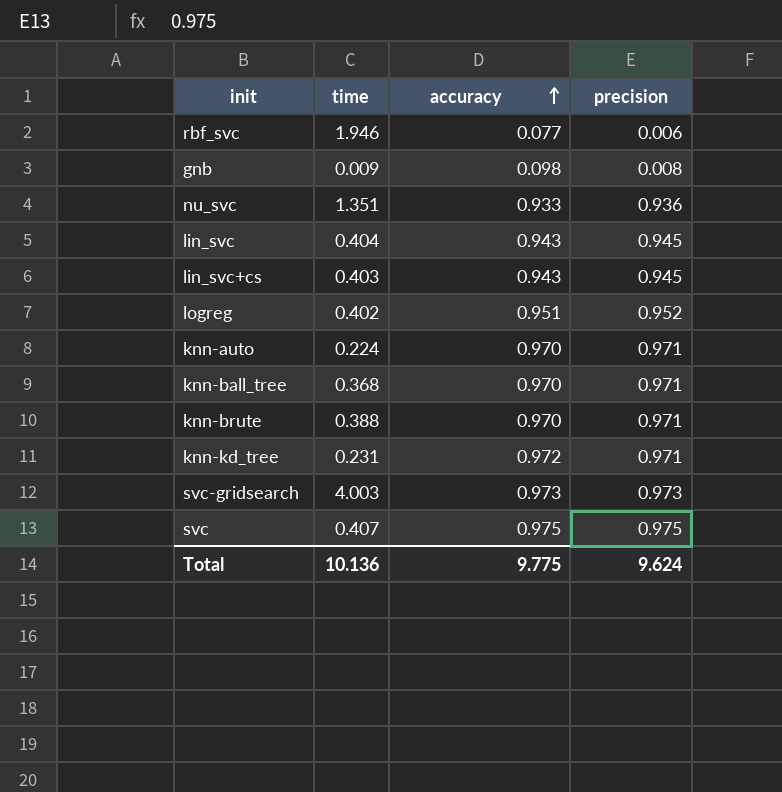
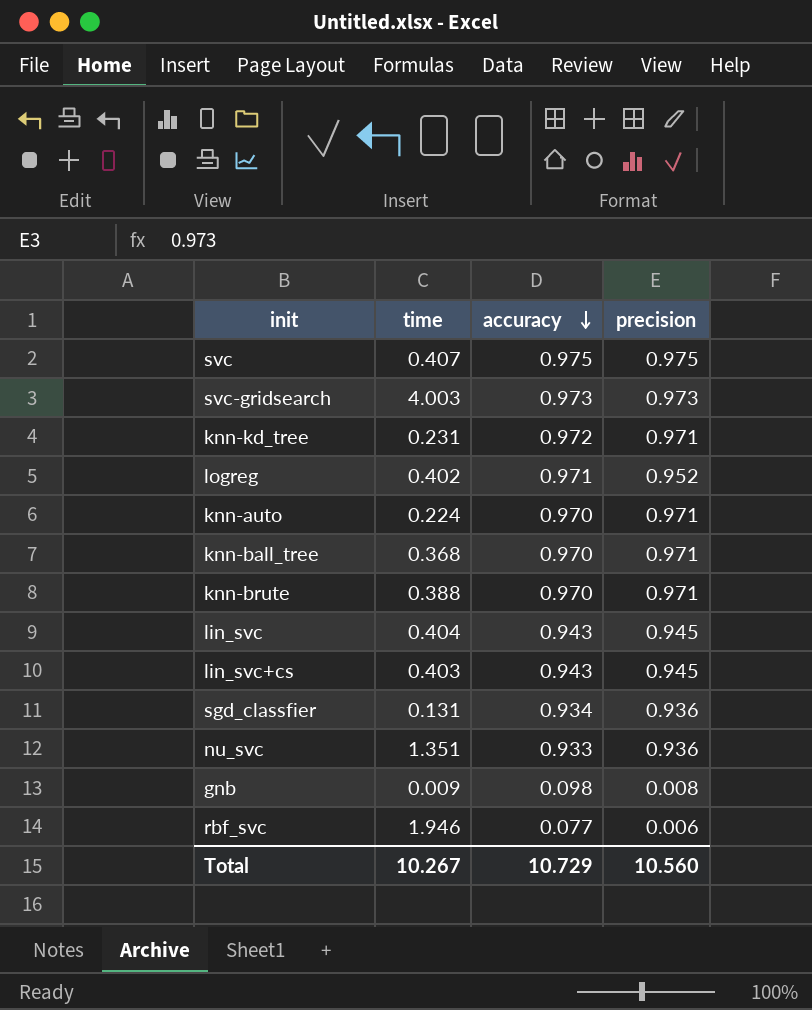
row order: accuracy ascending -> accuracy descending
logreg | accuracy: 0.951 -> 0.971
row sgd_classfier: none -> 0.131 | 0.934 | 0.936
Total | time: 10.136 -> 10.267
Total | accuracy: 9.775 -> 10.729
Total | precision: 9.624 -> 10.560

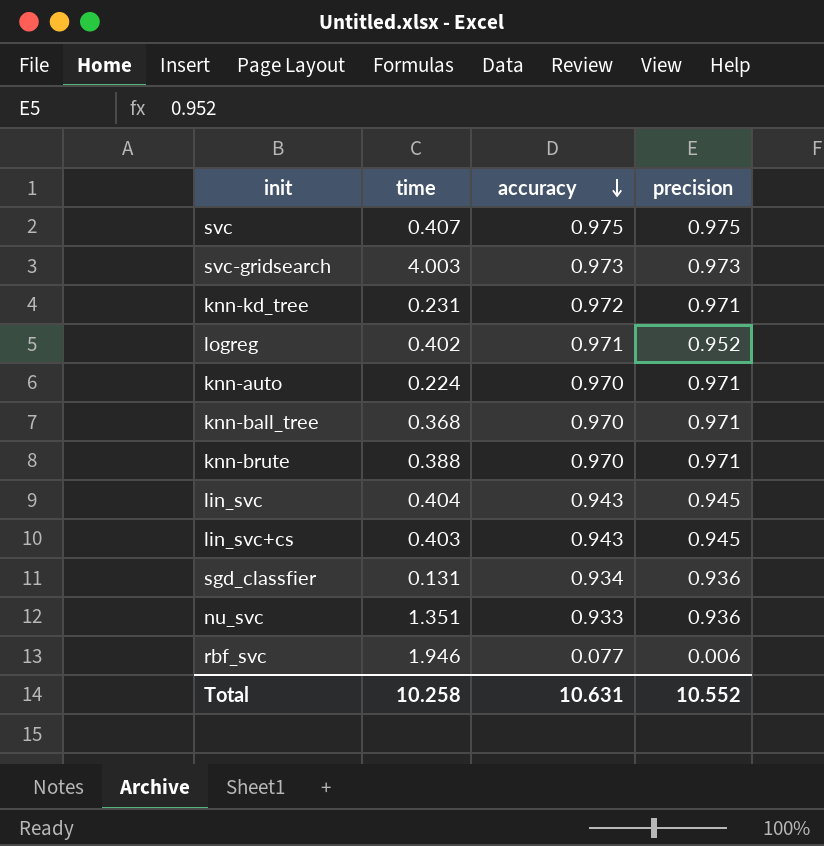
row gnb: 0.009 | 0.098 | 0.008 -> none
Total | time: 10.267 -> 10.258
Total | accuracy: 10.729 -> 10.631
Total | precision: 10.560 -> 10.552

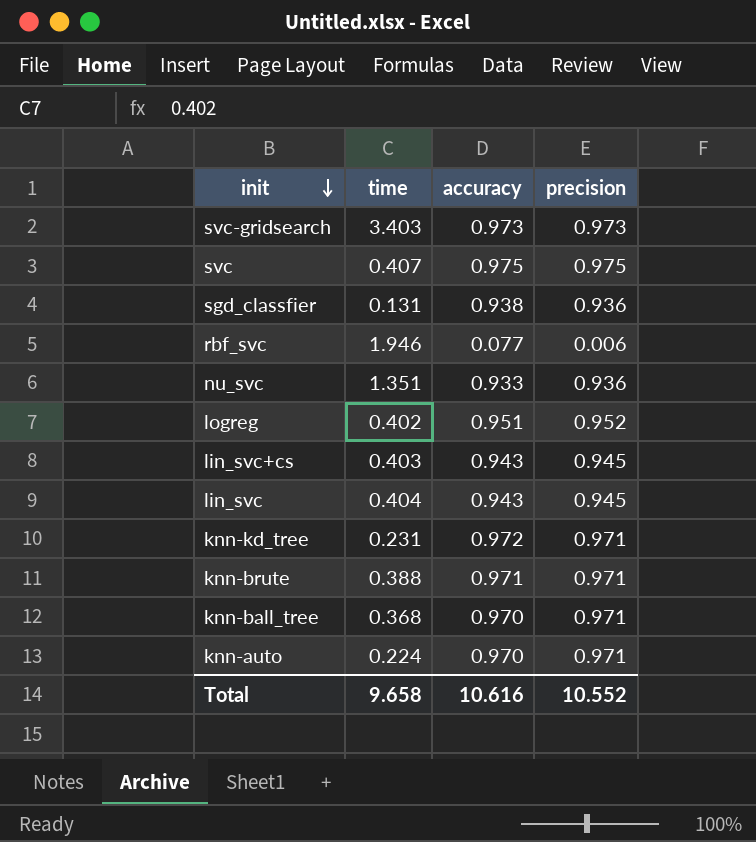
row order: accuracy descending -> init descending
svc-gridsearch | time: 4.003 -> 3.403
sgd_classfier | accuracy: 0.934 -> 0.938
logreg | accuracy: 0.971 -> 0.951
knn-brute | accuracy: 0.970 -> 0.971
Total | time: 10.258 -> 9.658
Total | accuracy: 10.631 -> 10.616

